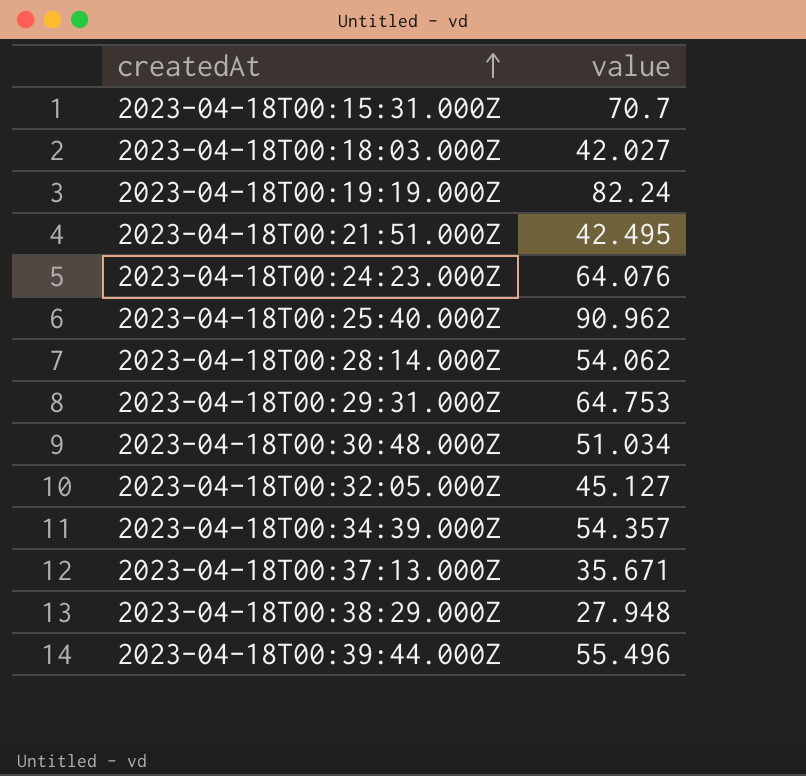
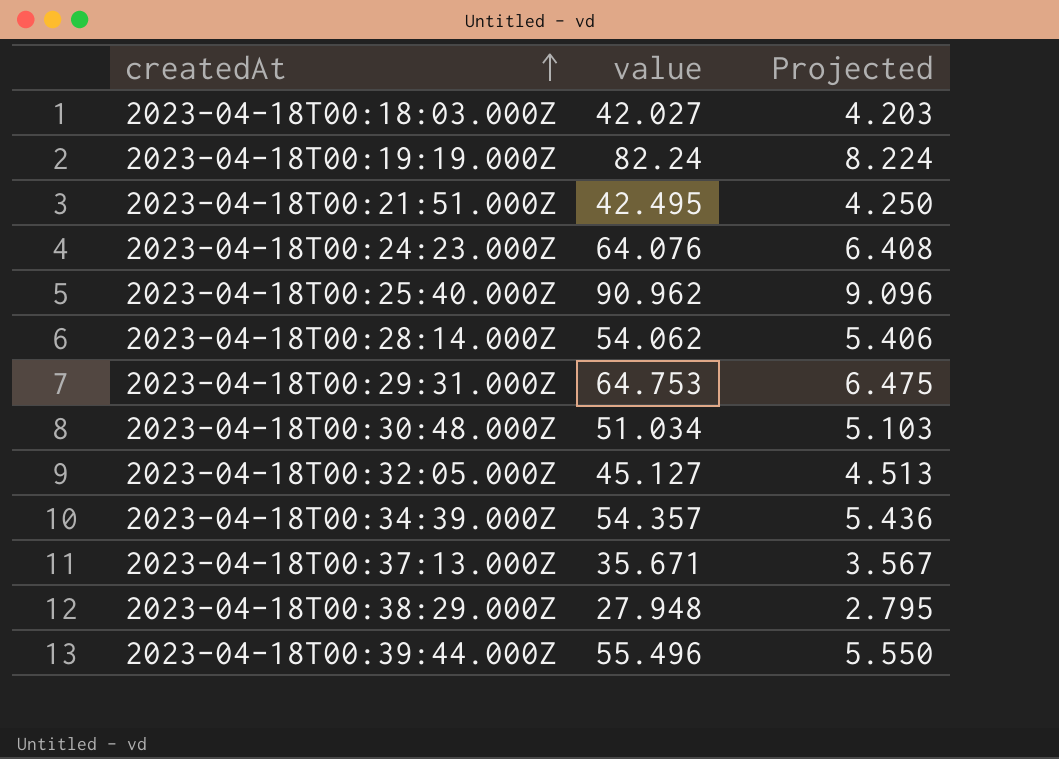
column Projected | formula: none -> [value] * 0.1
row 2023-04-18T00:15:31.000Z: 70.7 -> none

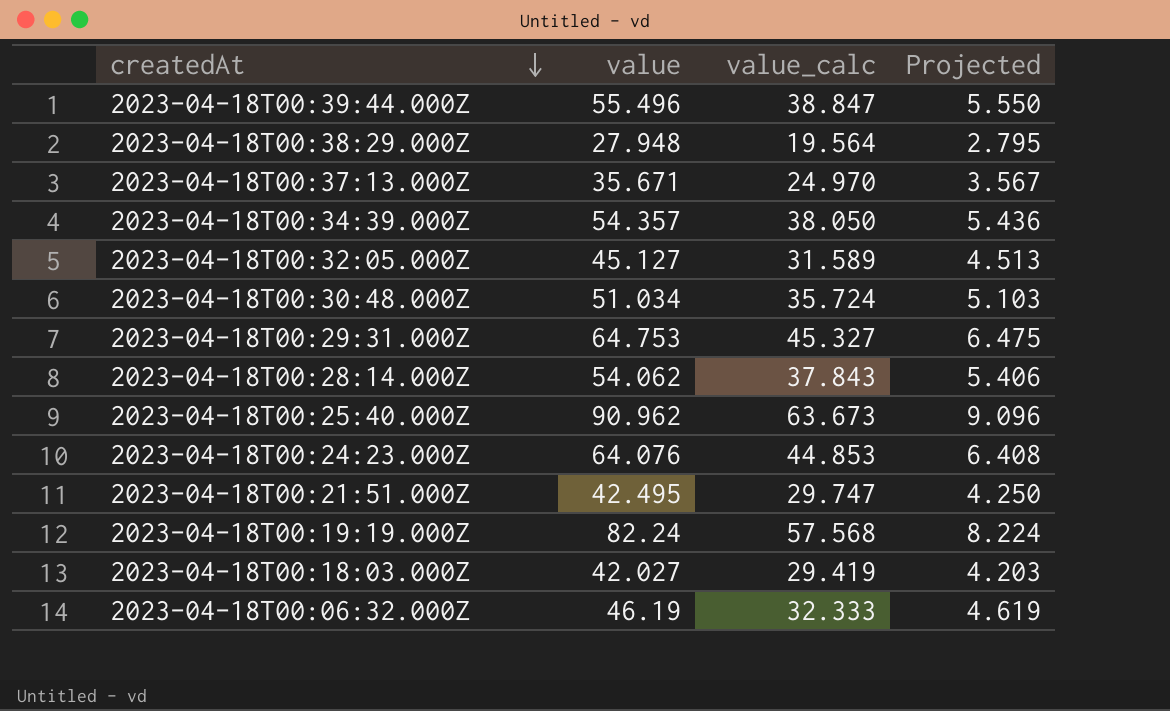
row order: createdAt ascending -> createdAt descending
column value_calc | formula: none -> [value] * 0.7
row 2023-04-18T00:06:32.000Z: none -> 46.19 | 32.333 | 4.619

